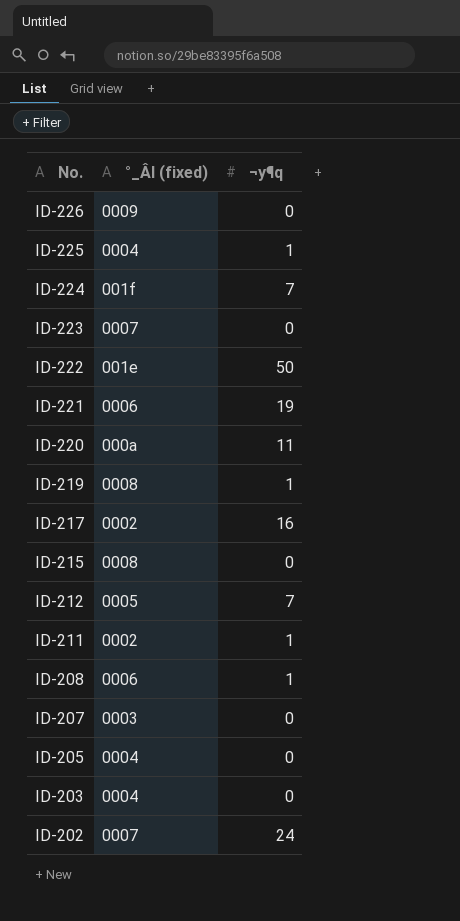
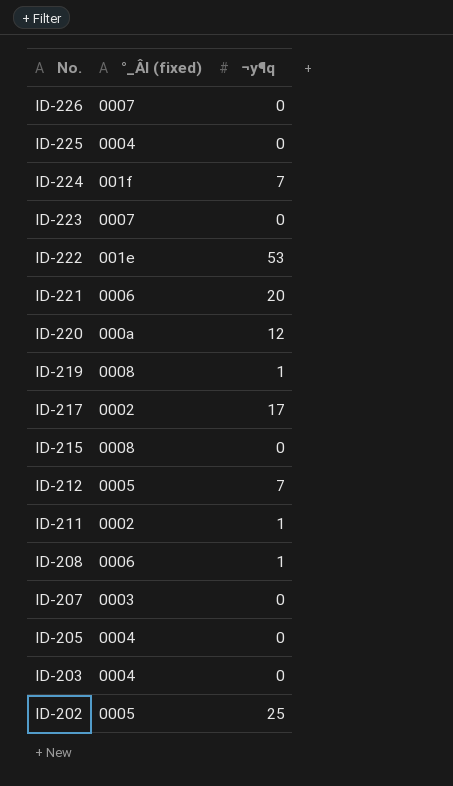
ID-226 | °_ÂI (fixed): 0009 -> 0007
ID-225 | ¬y¶q: 1 -> 0
ID-222 | ¬y¶q: 50 -> 53
ID-221 | ¬y¶q: 19 -> 20
ID-220 | ¬y¶q: 11 -> 12
ID-217 | ¬y¶q: 16 -> 17
ID-202 | °_ÂI (fixed): 0007 -> 0005
ID-202 | ¬y¶q: 24 -> 25

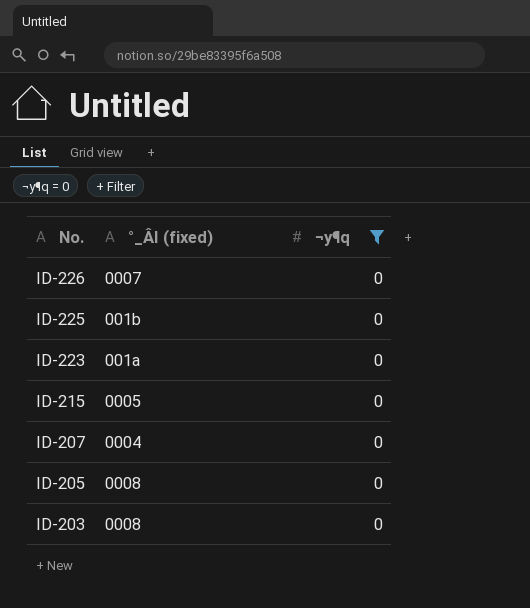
filter: none -> ¬y¶q = 0
ID-225 | °_ÂI (fixed): 0004 -> 001b
ID-223 | °_ÂI (fixed): 0007 -> 001a
ID-215 | °_ÂI (fixed): 0008 -> 0005
ID-207 | °_ÂI (fixed): 0003 -> 0004
ID-205 | °_ÂI (fixed): 0004 -> 0008
ID-203 | °_ÂI (fixed): 0004 -> 0008

